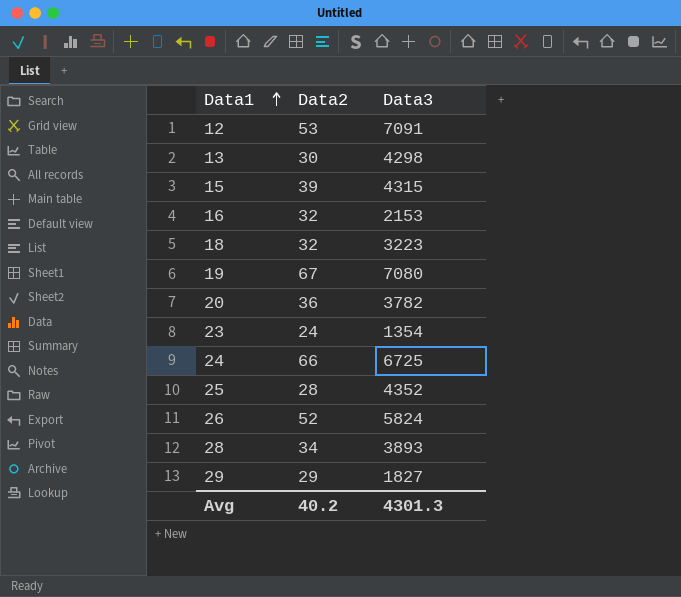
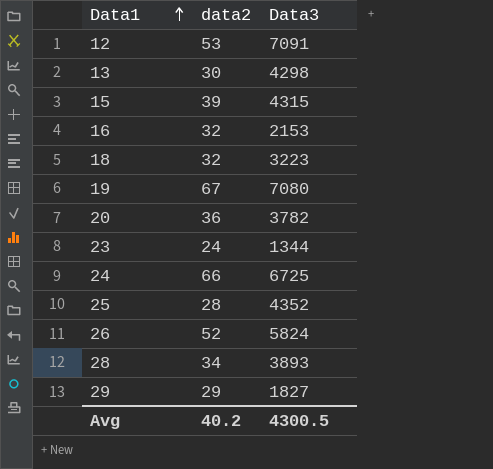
column name: Data2 -> data2
23 | Data3: 1354 -> 1344
Avg | Data3: 4301.3 -> 4300.5

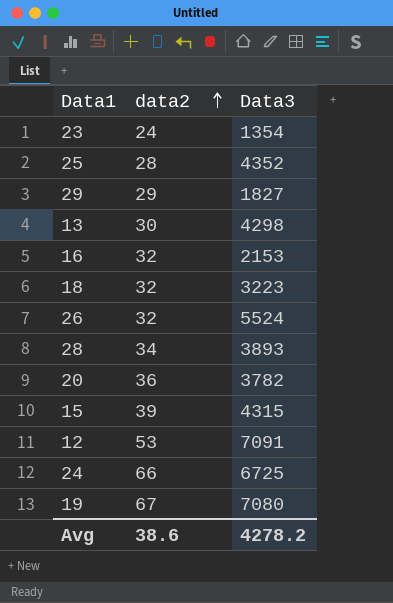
row order: Data1 ascending -> data2 ascending
23 | Data3: 1344 -> 1354
26 | data2: 52 -> 32
26 | Data3: 5824 -> 5524
Avg | data2: 40.2 -> 38.6
Avg | Data3: 4300.5 -> 4278.2

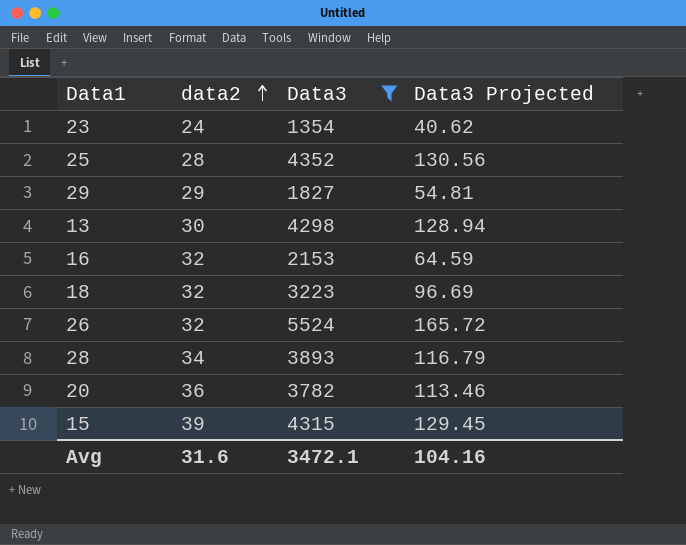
filter: none -> Data3 <= 5524
column Data3 Projected | formula: none -> [Data3] * 0.03
Avg | data2: 38.6 -> 31.6
Avg | Data3: 4278.2 -> 3472.1

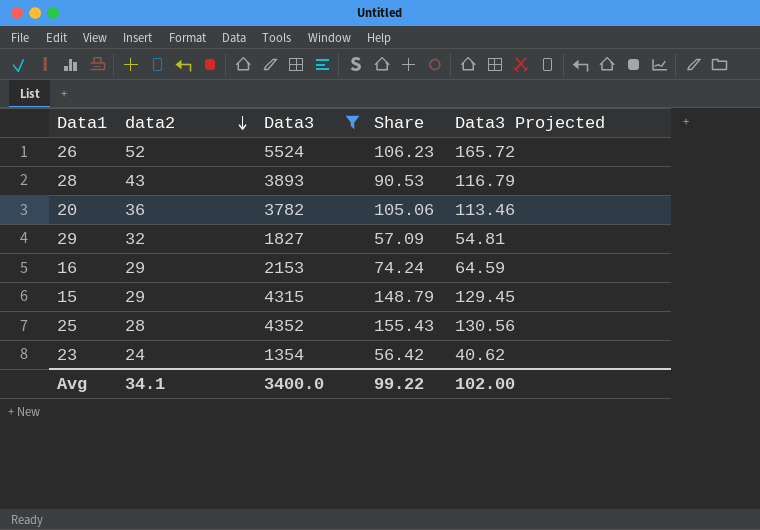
row order: data2 ascending -> data2 descending
column Share | formula: none -> [Data3] / [data2]
row 13: 30 | 4298 | 128.94 -> none
row 18: 32 | 3223 | 96.69 -> none
26 | data2: 32 -> 52
28 | data2: 34 -> 43
29 | data2: 29 -> 32
16 | data2: 32 -> 29
15 | data2: 39 -> 29
Avg | data2: 31.6 -> 34.1
Avg | Data3: 3472.1 -> 3400.0
Avg | Data3 Projected: 104.16 -> 102.00

